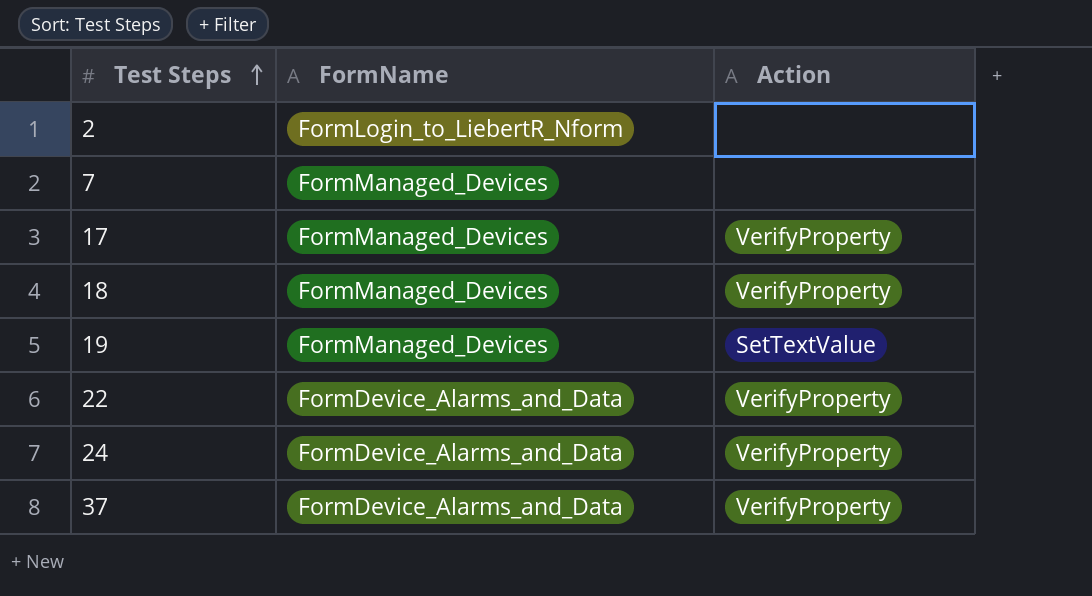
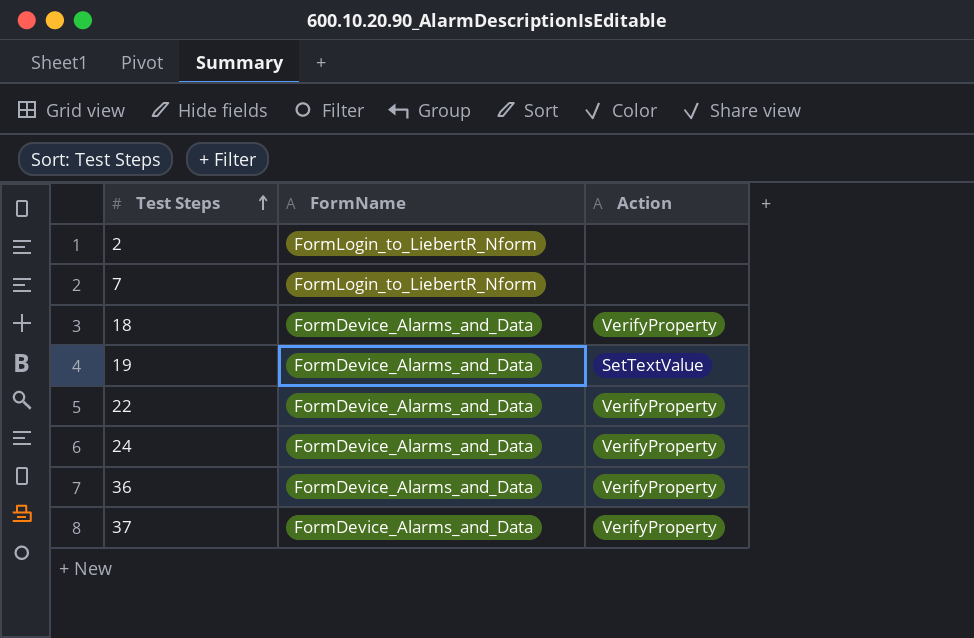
row 17: FormManaged_Devices | VerifyProperty -> none
7 | FormName: FormManaged_Devices -> FormLogin_to_LiebertR_Nform
18 | FormName: FormManaged_Devices -> FormDevice_Alarms_and_Data
19 | FormName: FormManaged_Devices -> FormDevice_Alarms_and_Data
row 36: none -> FormDevice_Alarms_and_Data | VerifyProperty

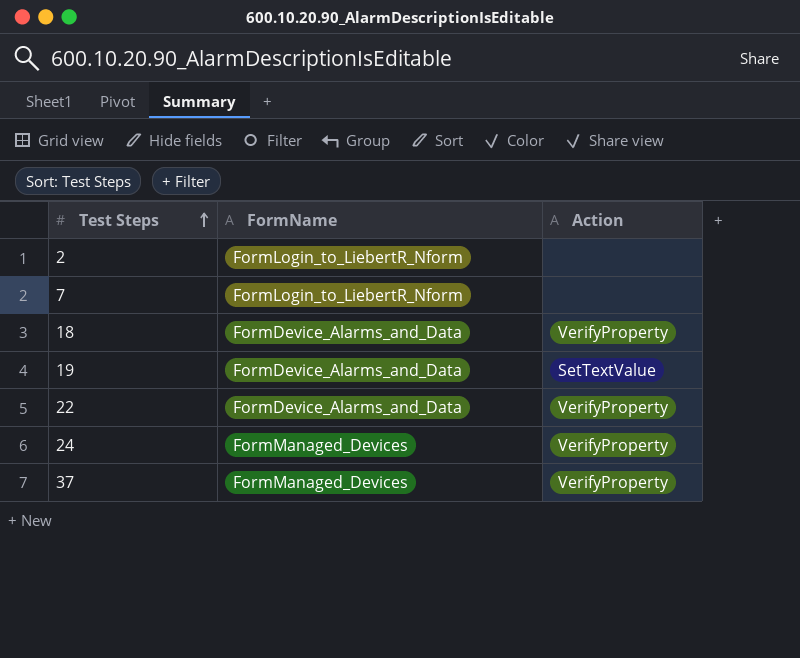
row 36: FormDevice_Alarms_and_Data | VerifyProperty -> none
24 | FormName: FormDevice_Alarms_and_Data -> FormManaged_Devices
37 | FormName: FormDevice_Alarms_and_Data -> FormManaged_Devices

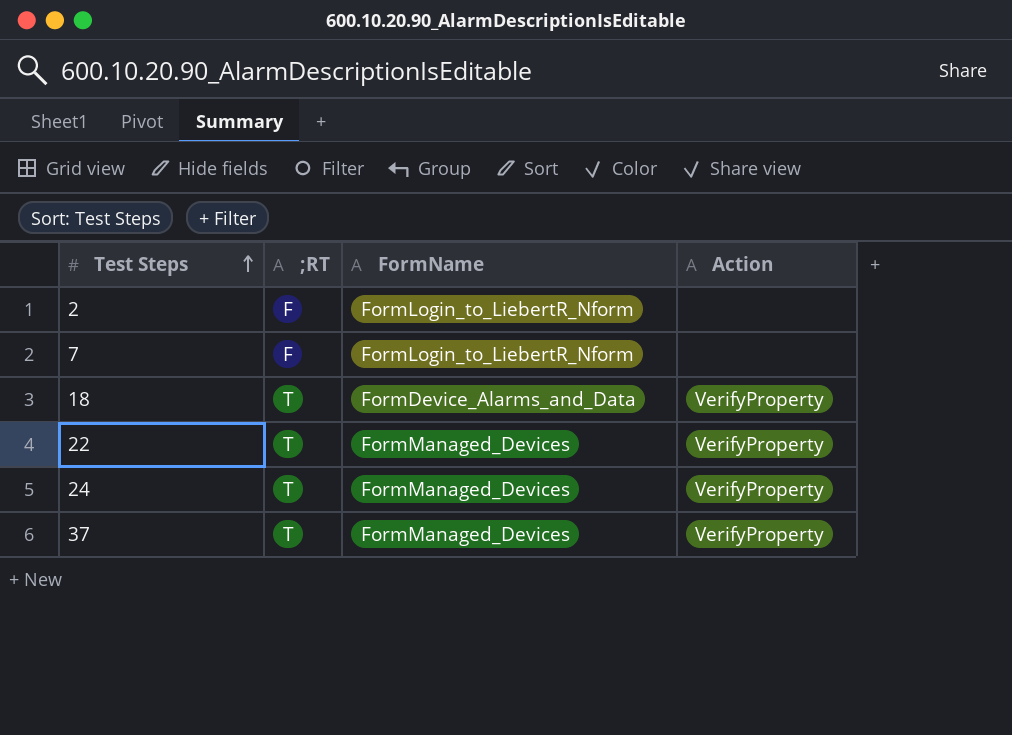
column ;RT | position: none -> 2
row 19: FormDevice_Alarms_and_Data | SetTextValue -> none
22 | FormName: FormDevice_Alarms_and_Data -> FormManaged_Devices

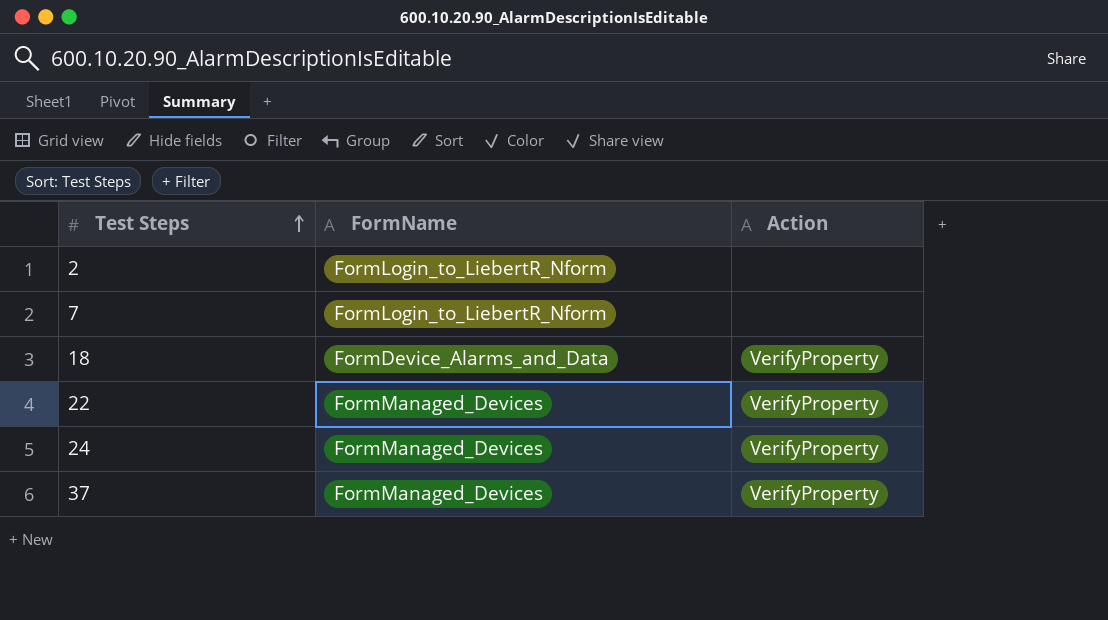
column ;RT | position: 2 -> none

